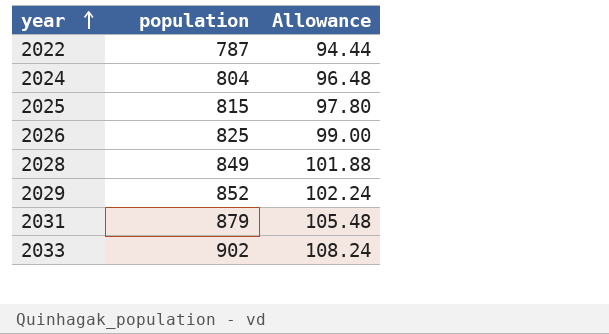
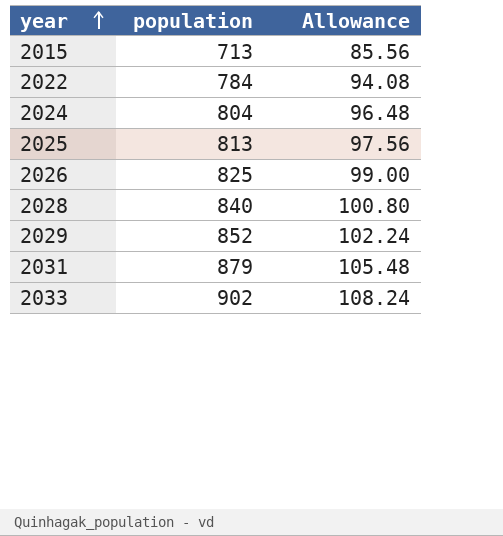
row 2015: none -> 713 | 85.56
2022 | population: 787 -> 784
2022 | Allowance: 94.44 -> 94.08
2025 | population: 815 -> 813
2025 | Allowance: 97.80 -> 97.56
2028 | population: 849 -> 840
2028 | Allowance: 101.88 -> 100.80

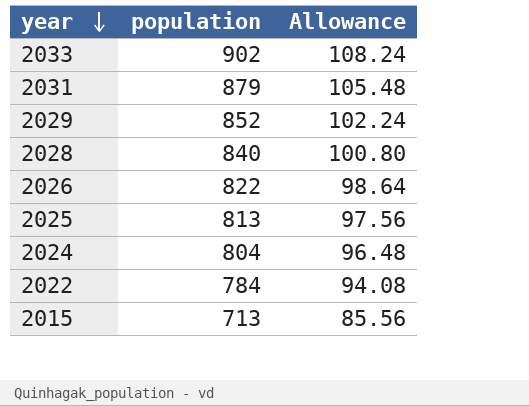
row order: year ascending -> year descending
2026 | population: 825 -> 822
2026 | Allowance: 99.00 -> 98.64

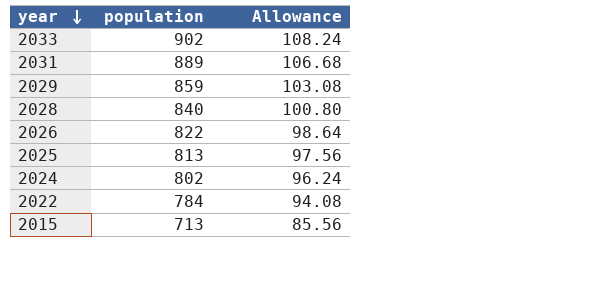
2031 | population: 879 -> 889
2031 | Allowance: 105.48 -> 106.68
2029 | population: 852 -> 859
2029 | Allowance: 102.24 -> 103.08
2024 | population: 804 -> 802
2024 | Allowance: 96.48 -> 96.24

